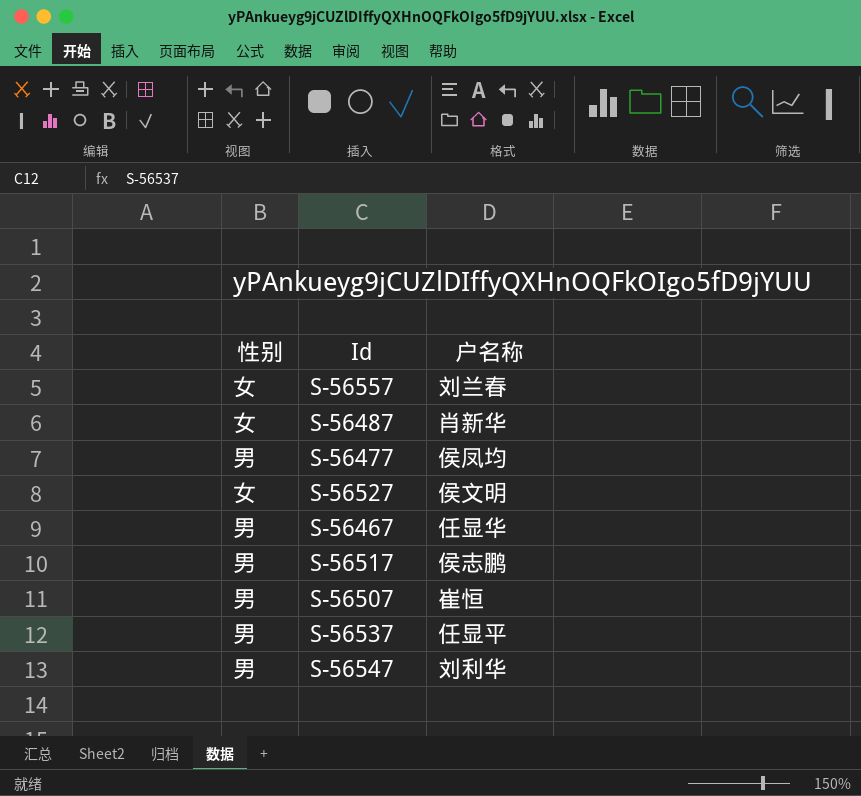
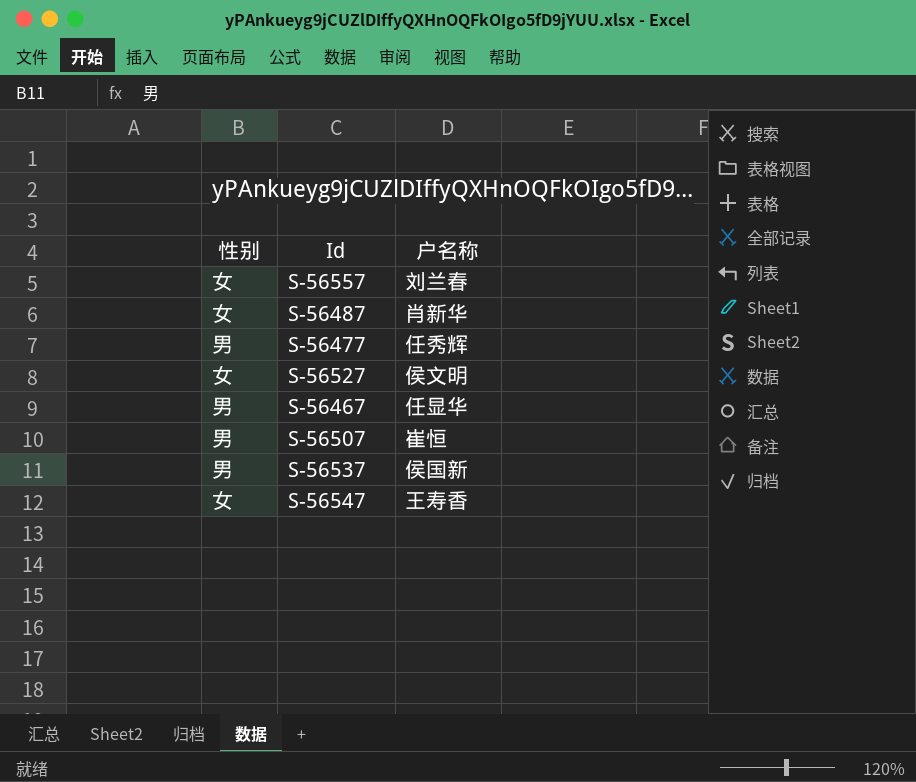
row S-56517: 男 | 侯志鹏 -> none
S-56477 | 户名称: 侯凤均 -> 任秀辉
S-56537 | 户名称: 任显平 -> 侯国新
S-56547 | 性别: 男 -> 女
S-56547 | 户名称: 刘利华 -> 王寿香

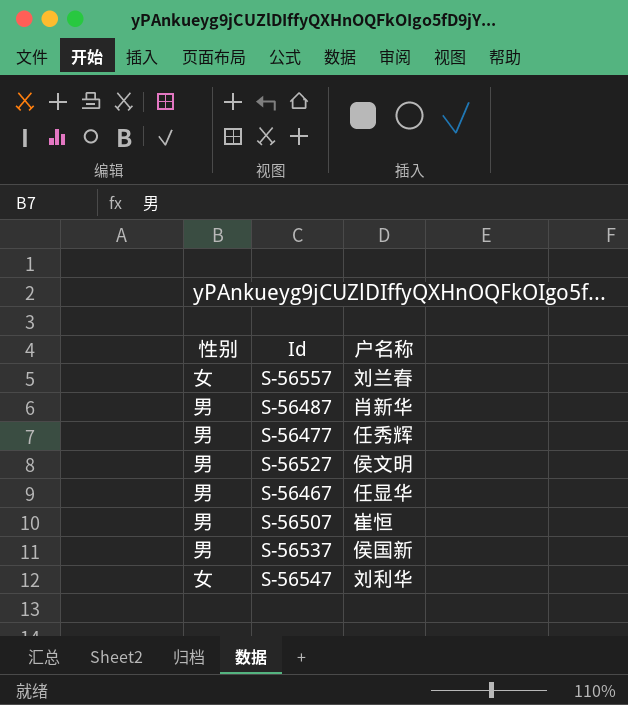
S-56487 | 性别: 女 -> 男
S-56527 | 性别: 女 -> 男
S-56547 | 户名称: 王寿香 -> 刘利华

